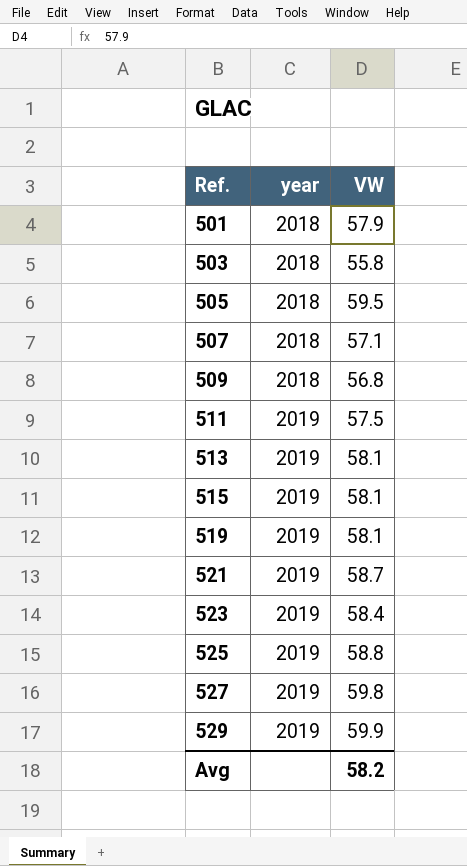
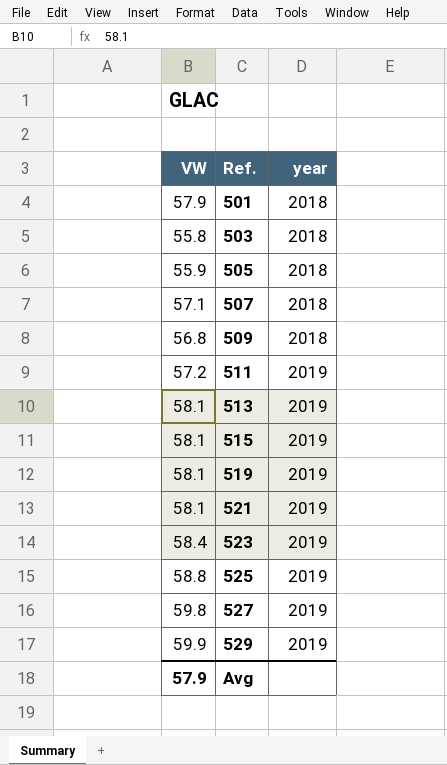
column VW | position: 3 -> 1
505 | VW: 59.5 -> 55.9
511 | VW: 57.5 -> 57.2
521 | VW: 58.7 -> 58.1
Avg | VW: 58.2 -> 57.9

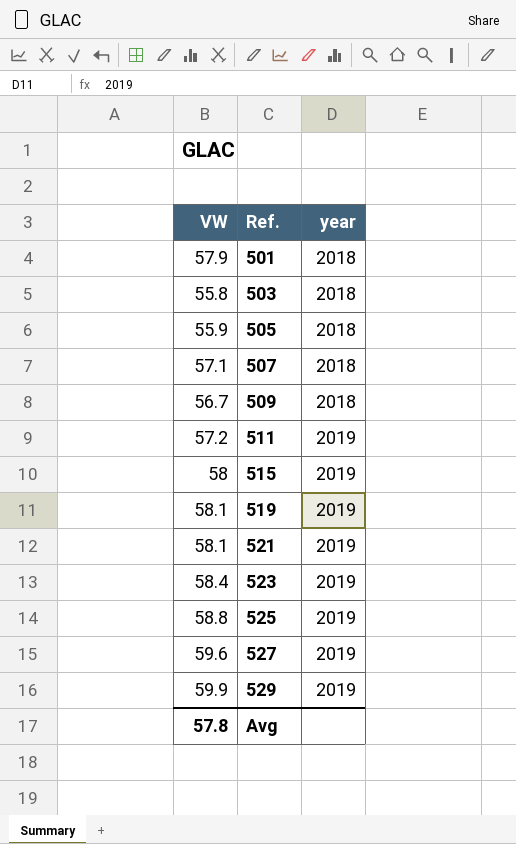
row 513: 58.1 | 2019 -> none
509 | VW: 56.8 -> 56.7
515 | VW: 58.1 -> 58
527 | VW: 59.8 -> 59.6
Avg | VW: 57.9 -> 57.8

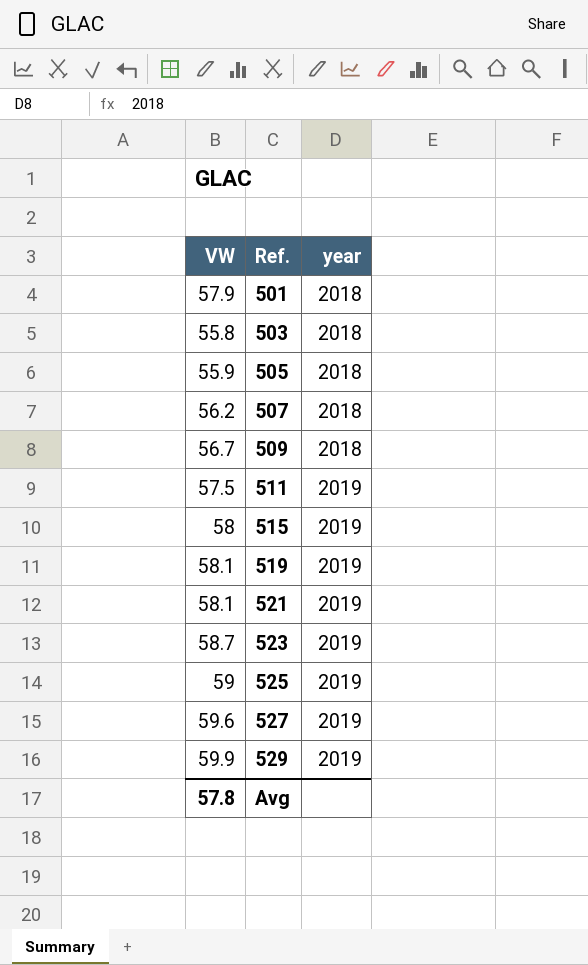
507 | VW: 57.1 -> 56.2
511 | VW: 57.2 -> 57.5
523 | VW: 58.4 -> 58.7
525 | VW: 58.8 -> 59

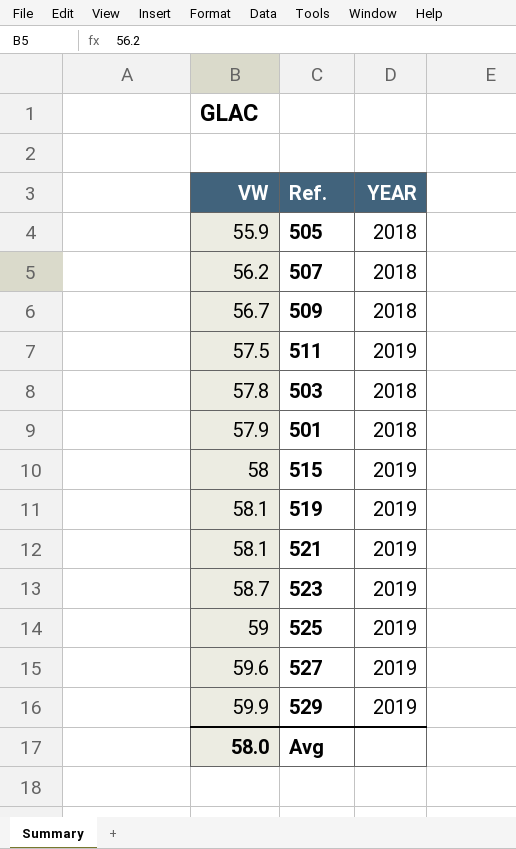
row order: Ref. ascending -> VW ascending
column name: year -> YEAR
503 | VW: 55.8 -> 57.8
Avg | VW: 57.8 -> 58.0

